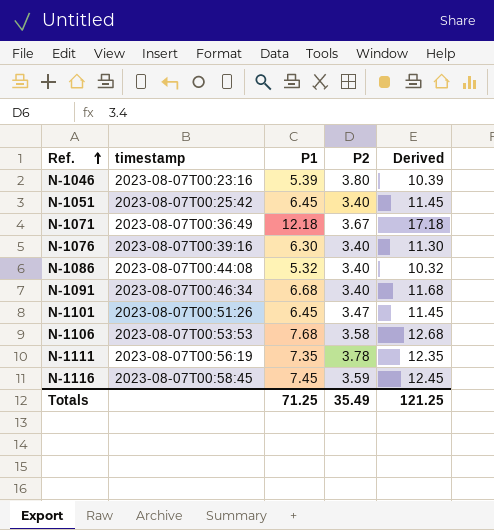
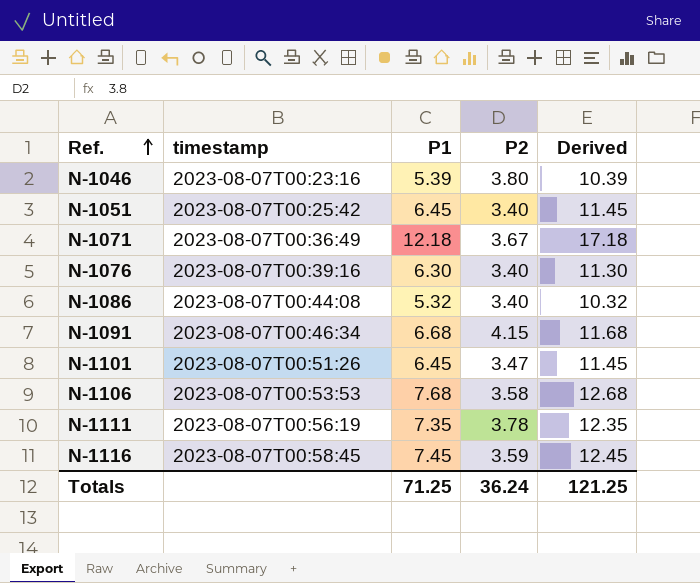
N-1091 | P2: 3.40 -> 4.15
Totals | P2: 35.49 -> 36.24

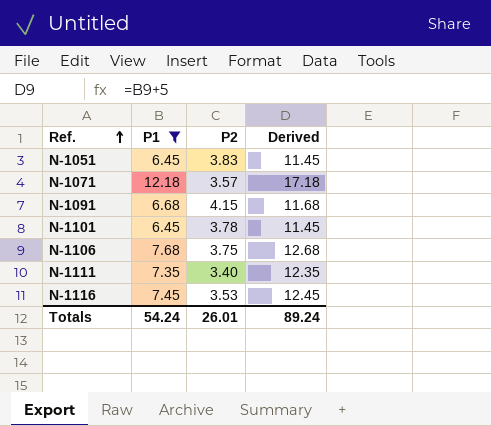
filter: none -> P1 >= 6.45
column timestamp | position: 2 -> none
N-1051 | P2: 3.40 -> 3.83
N-1071 | P2: 3.67 -> 3.57
N-1101 | P2: 3.47 -> 3.78
N-1106 | P2: 3.58 -> 3.75
N-1111 | P2: 3.78 -> 3.40
N-1116 | P2: 3.59 -> 3.53
Totals | P1: 71.25 -> 54.24
Totals | P2: 36.24 -> 26.01
Totals | Derived: 121.25 -> 89.24

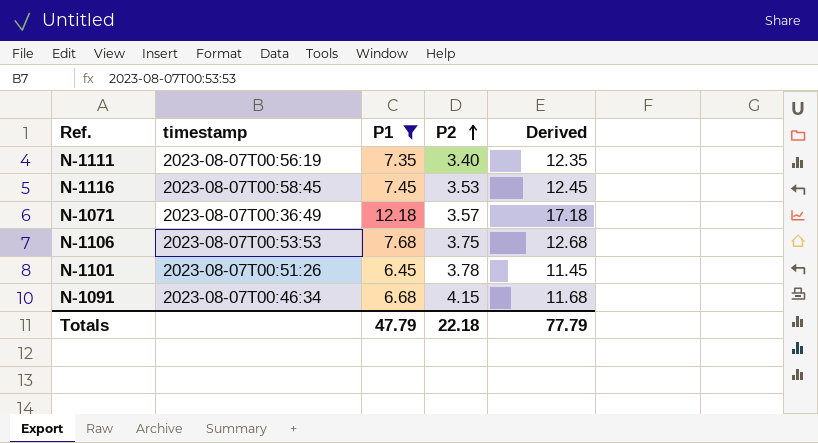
row order: Ref. ascending -> P2 ascending
column timestamp | position: none -> 2
row N-1051: 6.45 | 3.83 | 11.45 -> none
Totals | P1: 54.24 -> 47.79
Totals | P2: 26.01 -> 22.18
Totals | Derived: 89.24 -> 77.79

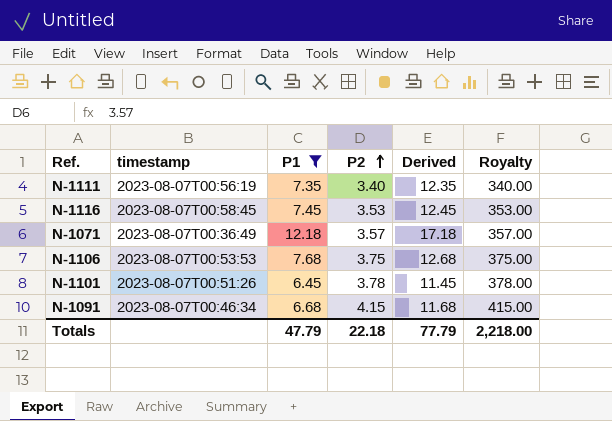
column Royalty | formula: none -> [P2] * 100

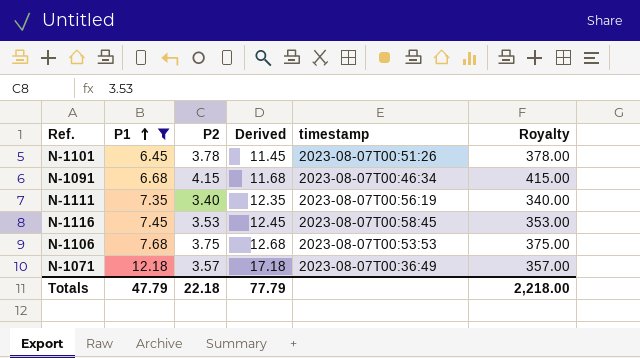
row order: P2 ascending -> P1 ascending
column timestamp | position: 2 -> 5

